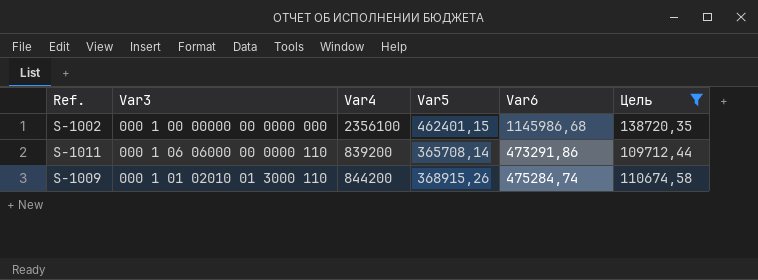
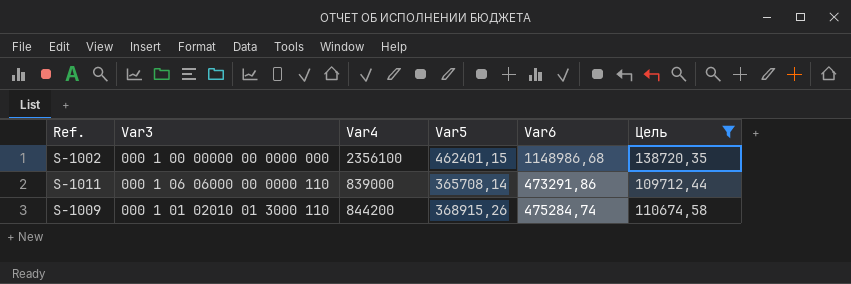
S-1002 | Var6: 1145986,68 -> 1148986,68
S-1011 | Var4: 839200 -> 839000

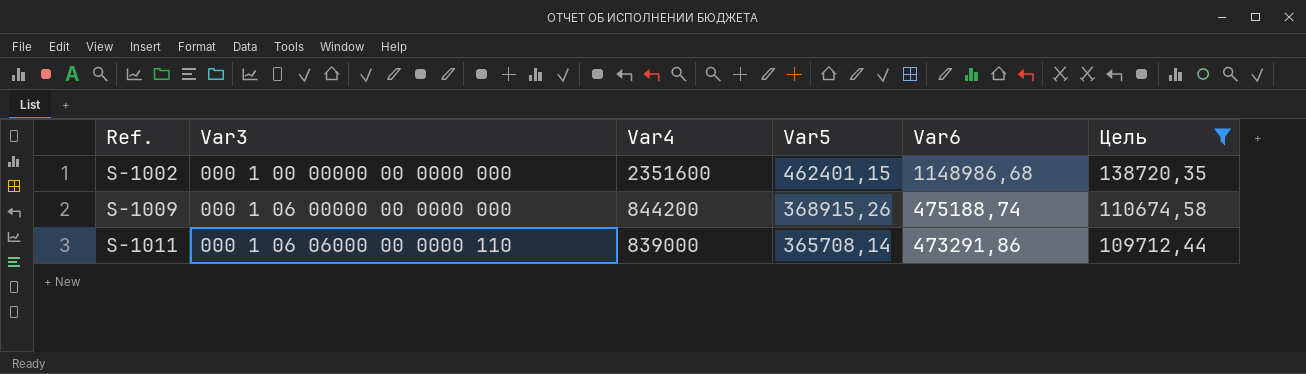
row order: none -> Ref. ascending
S-1002 | Var4: 2356100 -> 2351600
S-1009 | Var3: 000 1 01 02010 01 3000 110 -> 000 1 06 00000 00 0000 000
S-1009 | Var6: 475284,74 -> 475188,74

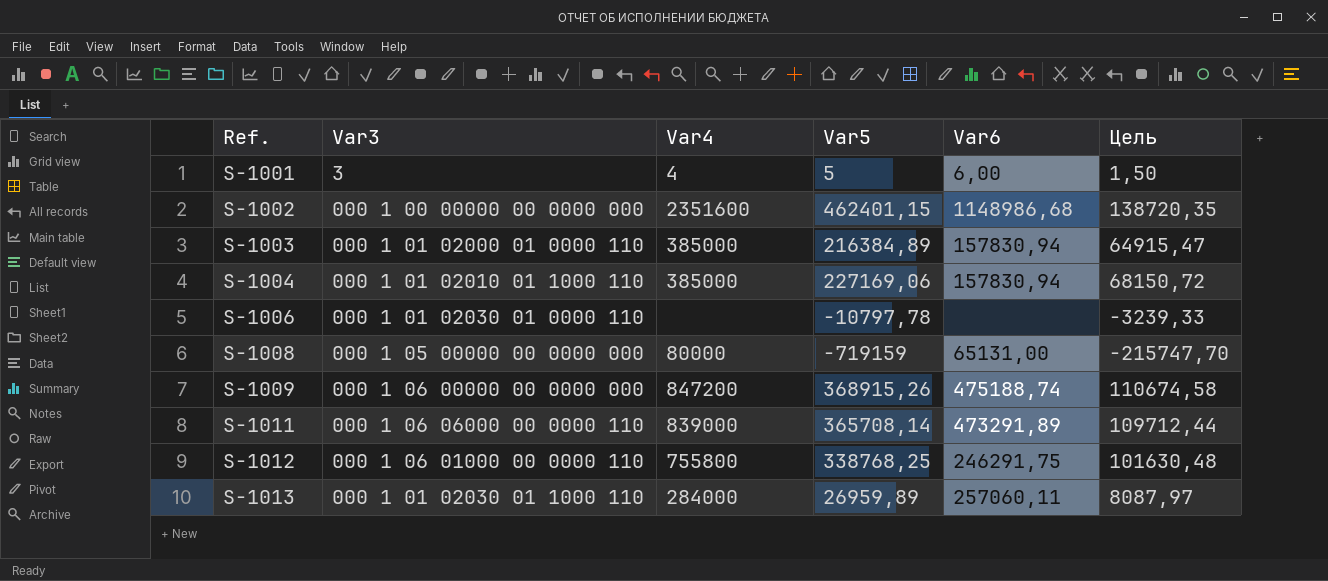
filter: Цель >= 109712,44 -> none
S-1009 | Var4: 844200 -> 847200
S-1011 | Var6: 473291,86 -> 473291,89

